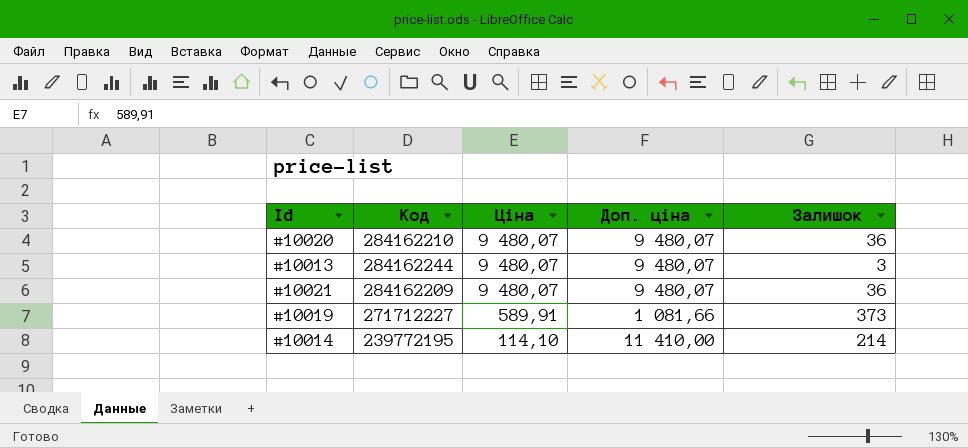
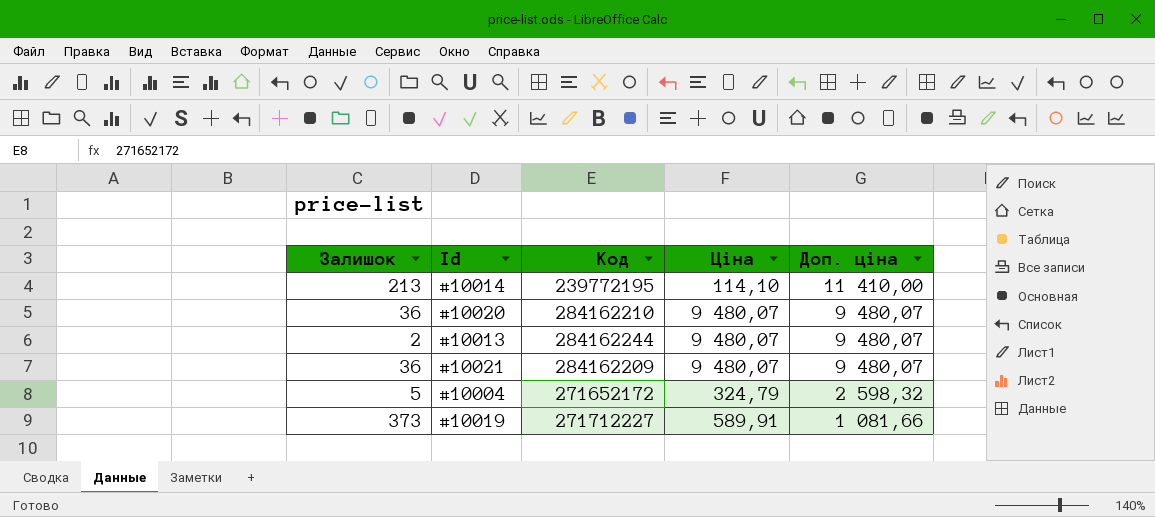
row order: Ціна descending -> Доп. ціна descending
column Залишок | position: 5 -> 1
#10014 | Залишок: 214 -> 213
#10013 | Залишок: 3 -> 2
row #10004: none -> 5 | 271652172 | 324,79 | 2 598,32

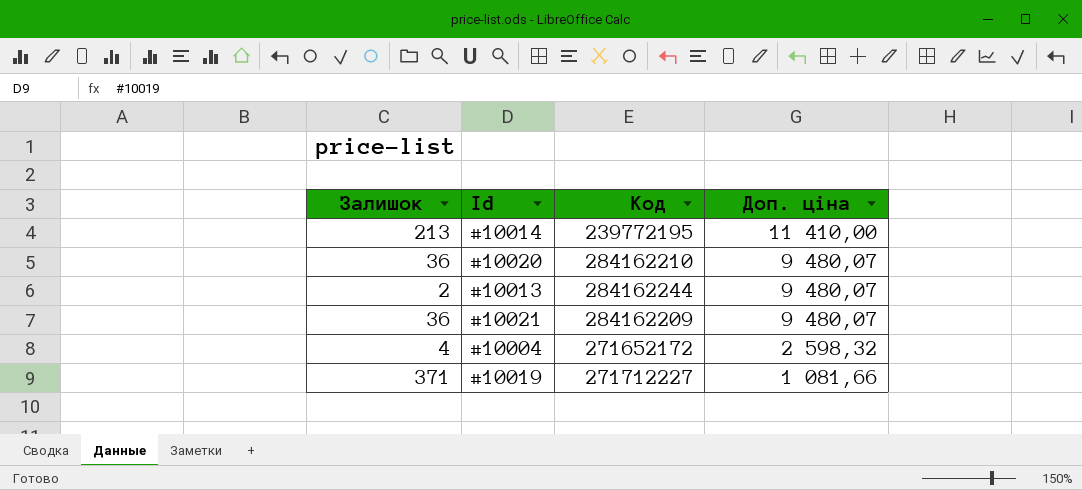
column Ціна | position: 4 -> none
#10004 | Залишок: 5 -> 4
#10019 | Залишок: 373 -> 371

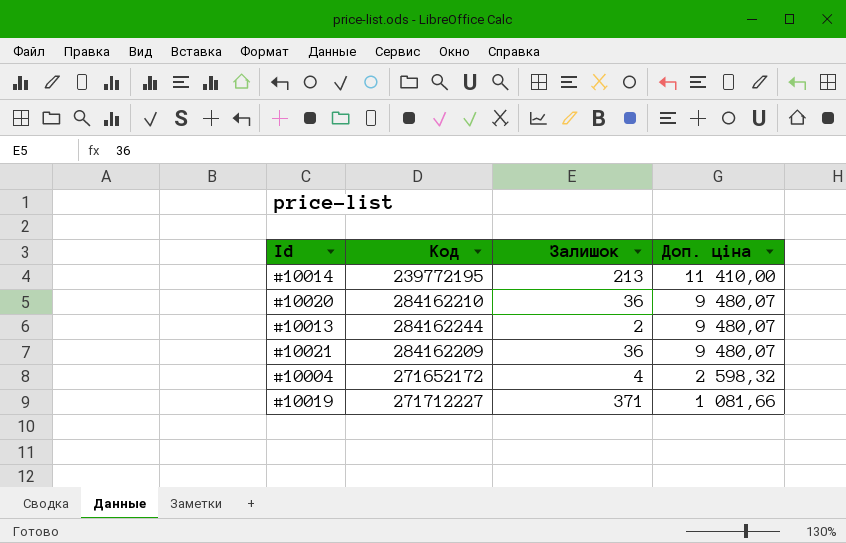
column Залишок | position: 1 -> 3

